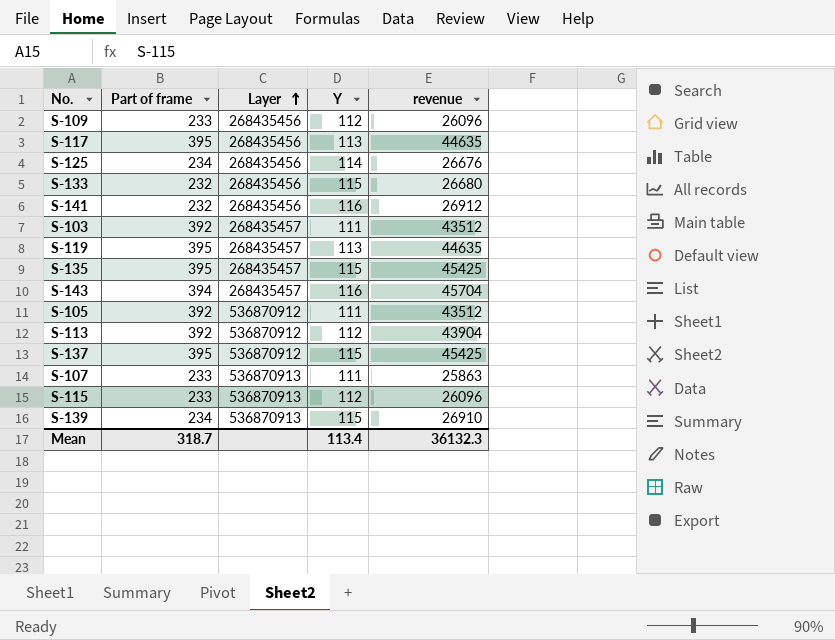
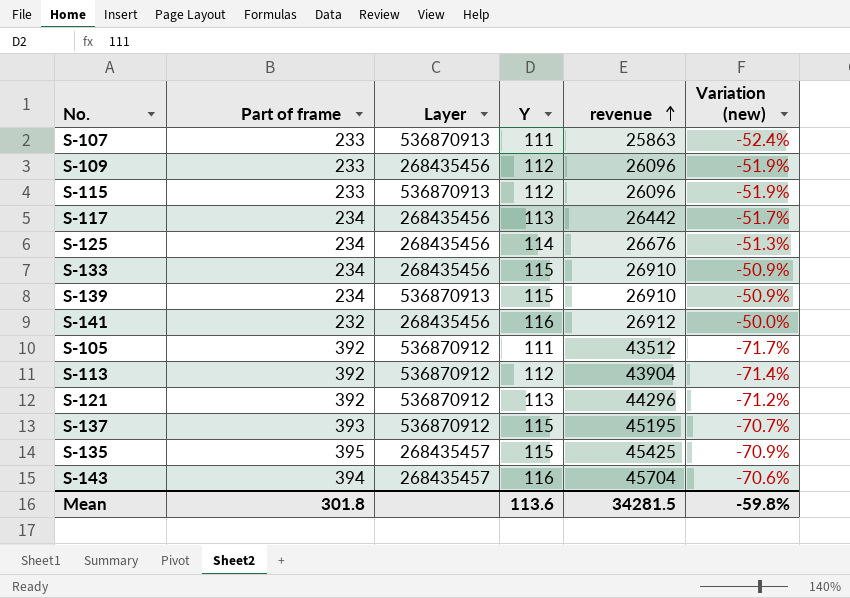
row order: Layer ascending -> revenue ascending
column Variation (new) | formula: none -> ([Y] - [Part of frame]) / [Part of frame]
row S-103: 392 | 268435457 | 111 | 43512 -> none
row S-119: 395 | 268435457 | 113 | 44635 -> none
S-117 | Part of frame: 395 -> 234
S-117 | revenue: 44635 -> 26442
S-133 | Part of frame: 232 -> 234
S-133 | revenue: 26680 -> 26910
row S-121: none -> 392 | 536870912 | 113 | 44296 | -71.2%
S-137 | Part of frame: 395 -> 393
S-137 | revenue: 45425 -> 45195
Mean | Part of frame: 318.7 -> 301.8
Mean | Y: 113.4 -> 113.6
Mean | revenue: 36132.3 -> 34281.5

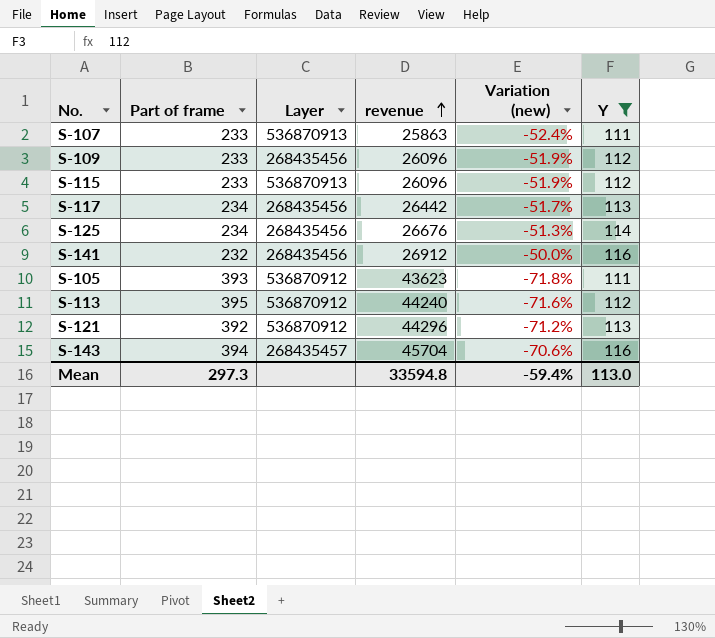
filter: none -> Y != 115
column Y | position: 4 -> 6
S-105 | Part of frame: 392 -> 393
S-105 | revenue: 43512 -> 43623
S-105 | Variation (new): -71.7% -> -71.8%
S-113 | Part of frame: 392 -> 395
S-113 | revenue: 43904 -> 44240
S-113 | Variation (new): -71.4% -> -71.6%
Mean | Part of frame: 301.8 -> 297.3
Mean | revenue: 34281.5 -> 33594.8
Mean | Variation (new): -59.8% -> -59.4%
Mean | Y: 113.6 -> 113.0

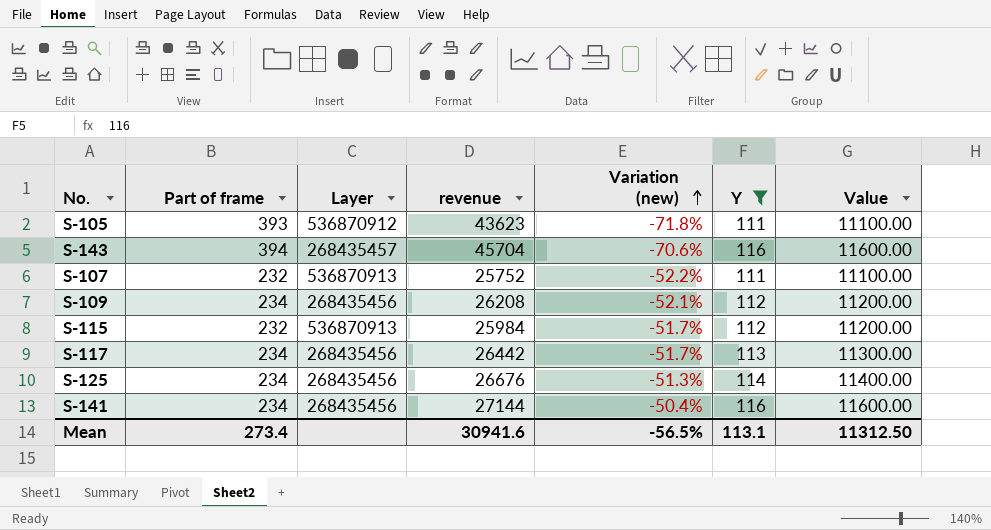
row order: revenue ascending -> Variation (new) ascending
column Value | formula: none -> [Y] * 100
row S-113: 395 | 536870912 | 44240 | -71.6% | 112 -> none
row S-121: 392 | 536870912 | 44296 | -71.2% | 113 -> none
S-107 | Part of frame: 233 -> 232
S-107 | revenue: 25863 -> 25752
S-107 | Variation (new): -52.4% -> -52.2%
S-109 | Part of frame: 233 -> 234
S-109 | revenue: 26096 -> 26208
S-109 | Variation (new): -51.9% -> -52.1%
S-115 | Part of frame: 233 -> 232
S-115 | revenue: 26096 -> 25984
S-115 | Variation (new): -51.9% -> -51.7%
S-141 | Part of frame: 232 -> 234
S-141 | revenue: 26912 -> 27144
S-141 | Variation (new): -50.0% -> -50.4%
Mean | Part of frame: 297.3 -> 273.4
Mean | revenue: 33594.8 -> 30941.6
Mean | Variation (new): -59.4% -> -56.5%
Mean | Y: 113.0 -> 113.1

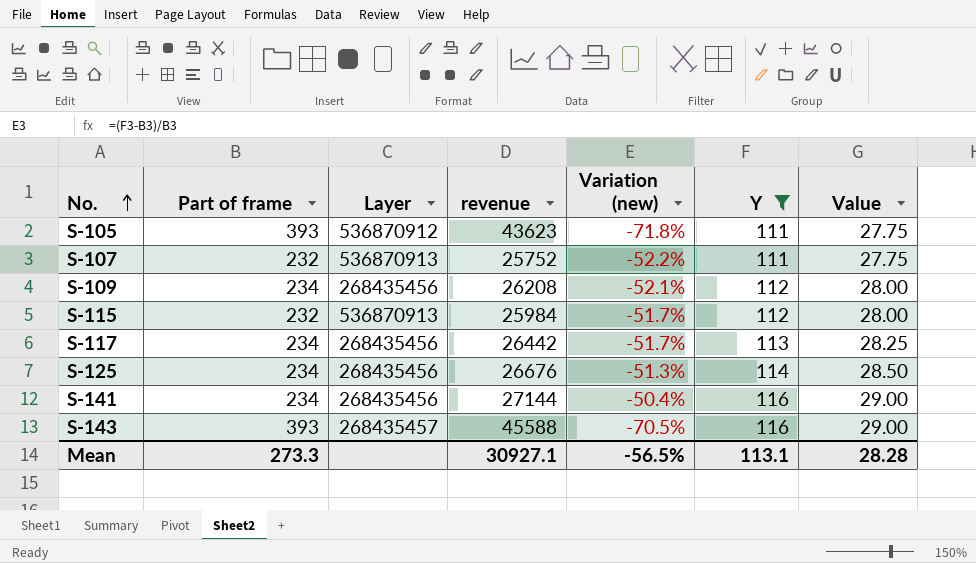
row order: Variation (new) ascending -> No. ascending
column Value | formula: [Y] * 100 -> [Y] * 0.25
S-143 | Part of frame: 394 -> 393
S-143 | revenue: 45704 -> 45588
S-143 | Variation (new): -70.6% -> -70.5%
Mean | Part of frame: 273.4 -> 273.3
Mean | revenue: 30941.6 -> 30927.1
Mean | Value: 11312.50 -> 28.28

